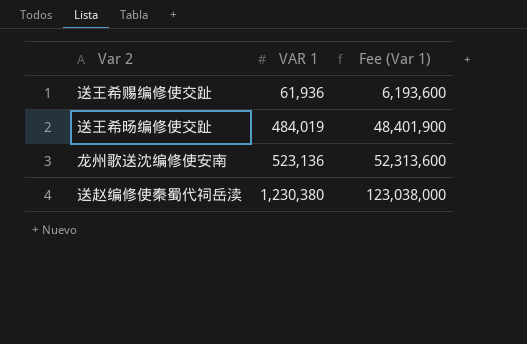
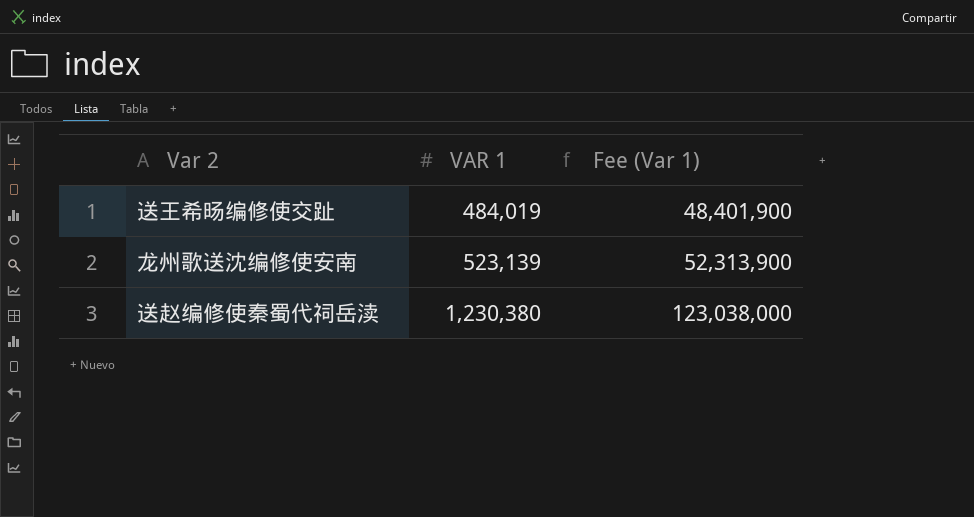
row 送王希赐编修使交趾: 61,936 | 6,193,600 -> none
龙州歌送沈编修使安南 | VAR 1: 523,136 -> 523,139
龙州歌送沈编修使安南 | Fee (Var 1): 52,313,600 -> 52,313,900

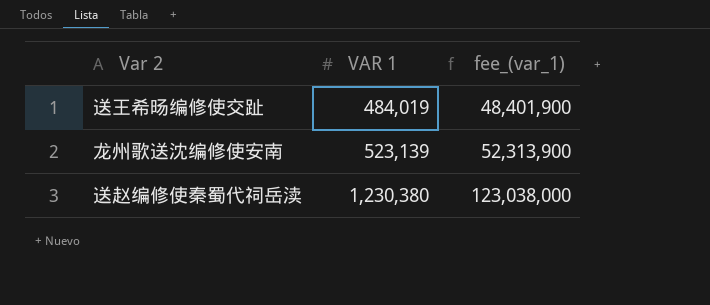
column name: Fee (Var 1) -> fee_(var_1)

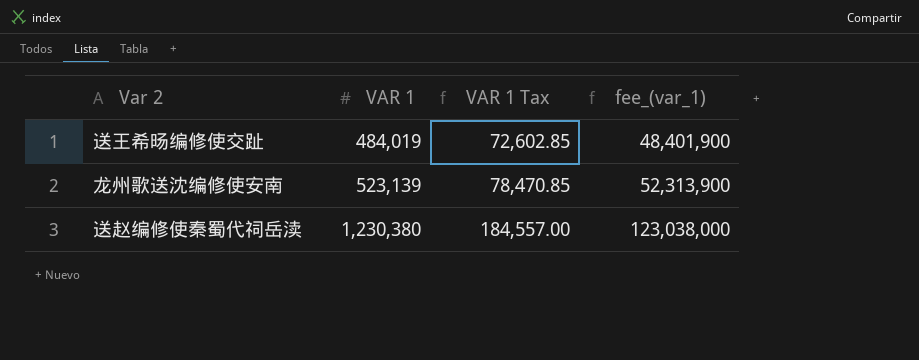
column VAR 1 Tax | formula: none -> [VAR 1] * 0.15

